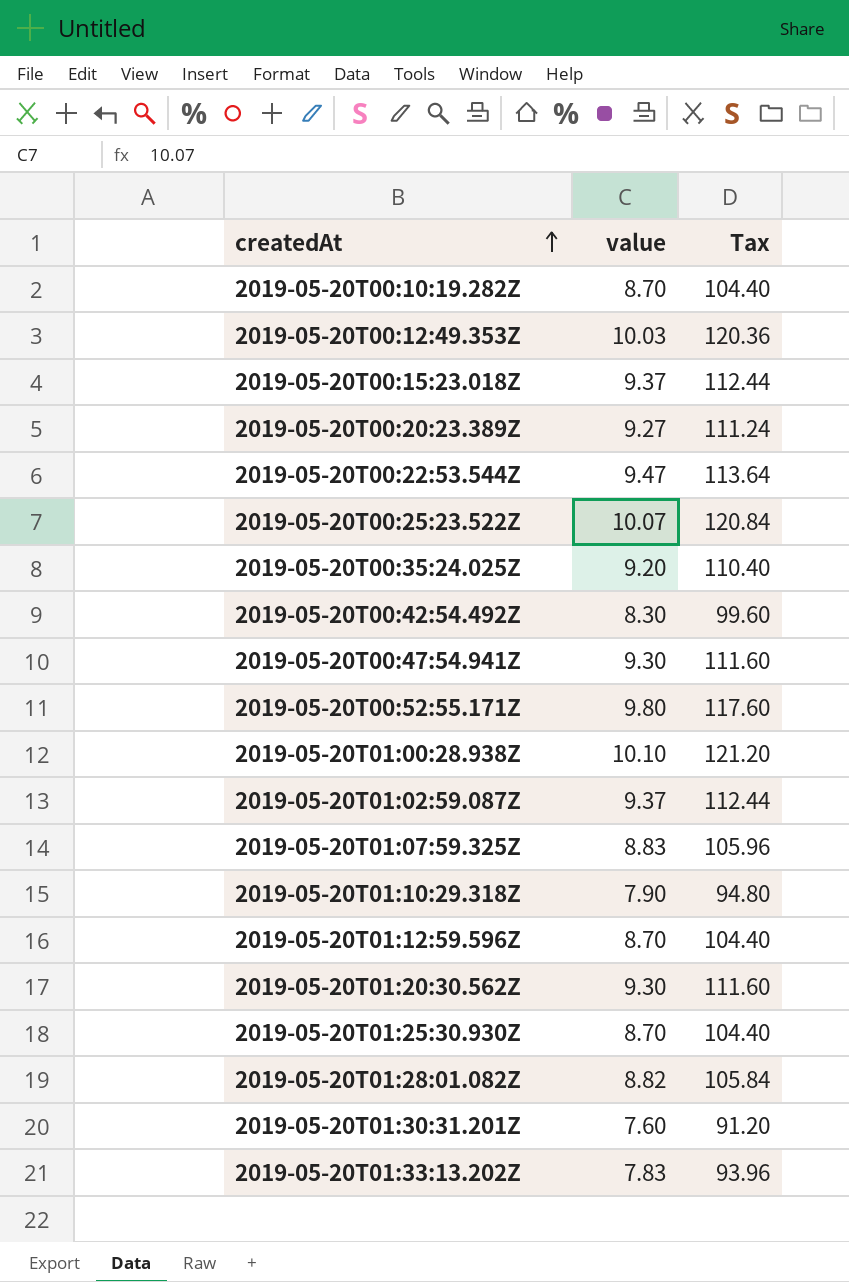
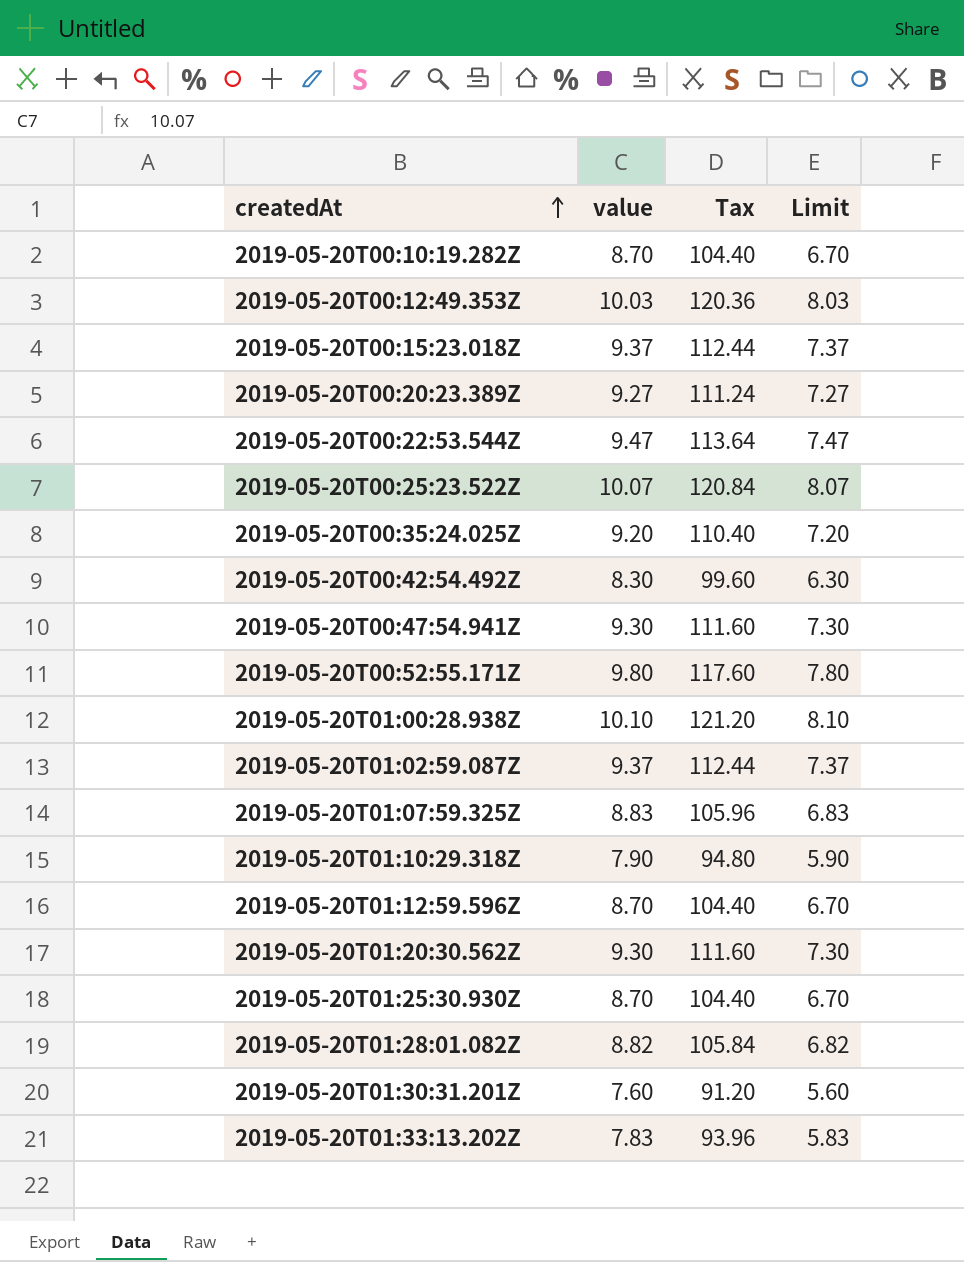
column Limit | formula: none -> [value] - 2

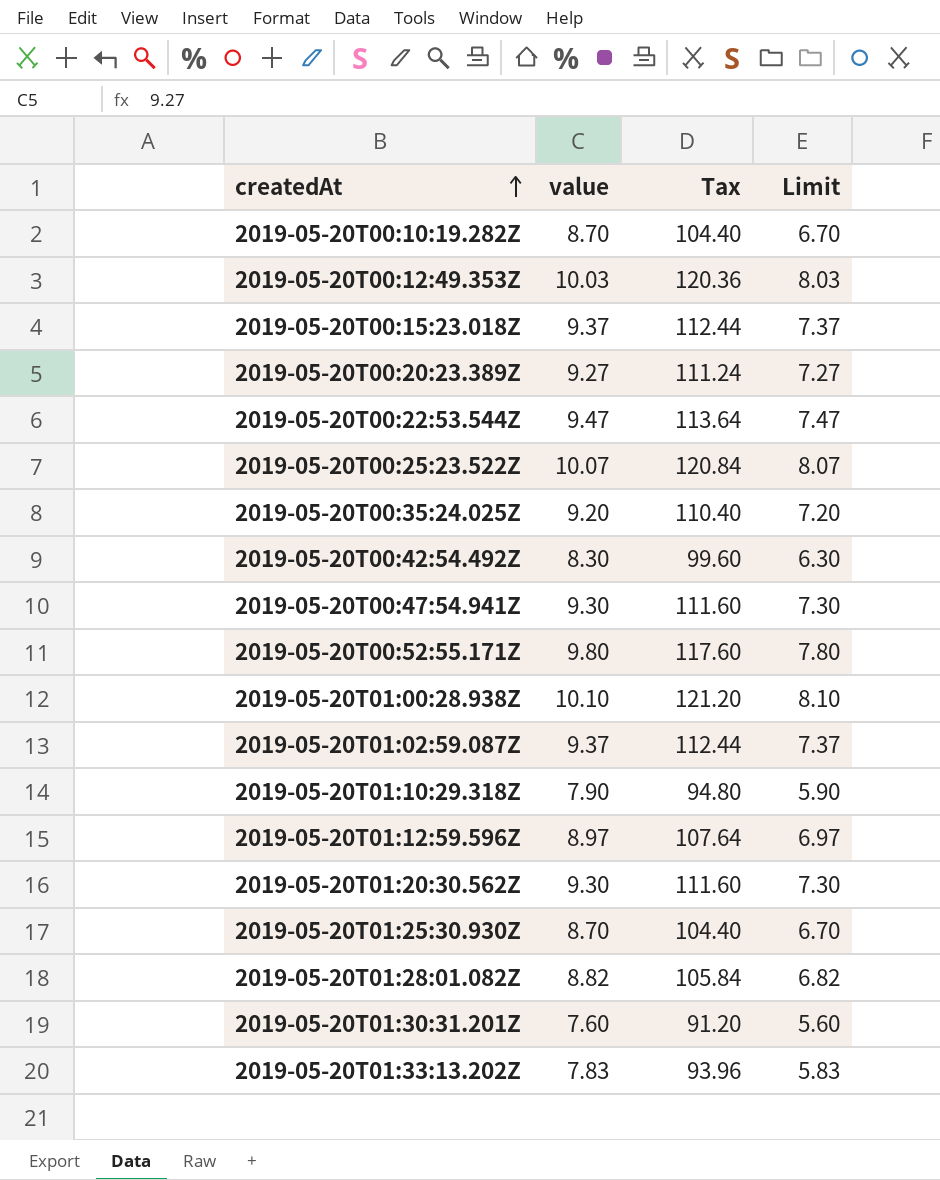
row 2019-05-20T01:07:59.325Z: 8.83 | 105.96 | 6.83 -> none
2019-05-20T01:12:59.596Z | value: 8.70 -> 8.97
2019-05-20T01:12:59.596Z | Tax: 104.40 -> 107.64
2019-05-20T01:12:59.596Z | Limit: 6.70 -> 6.97

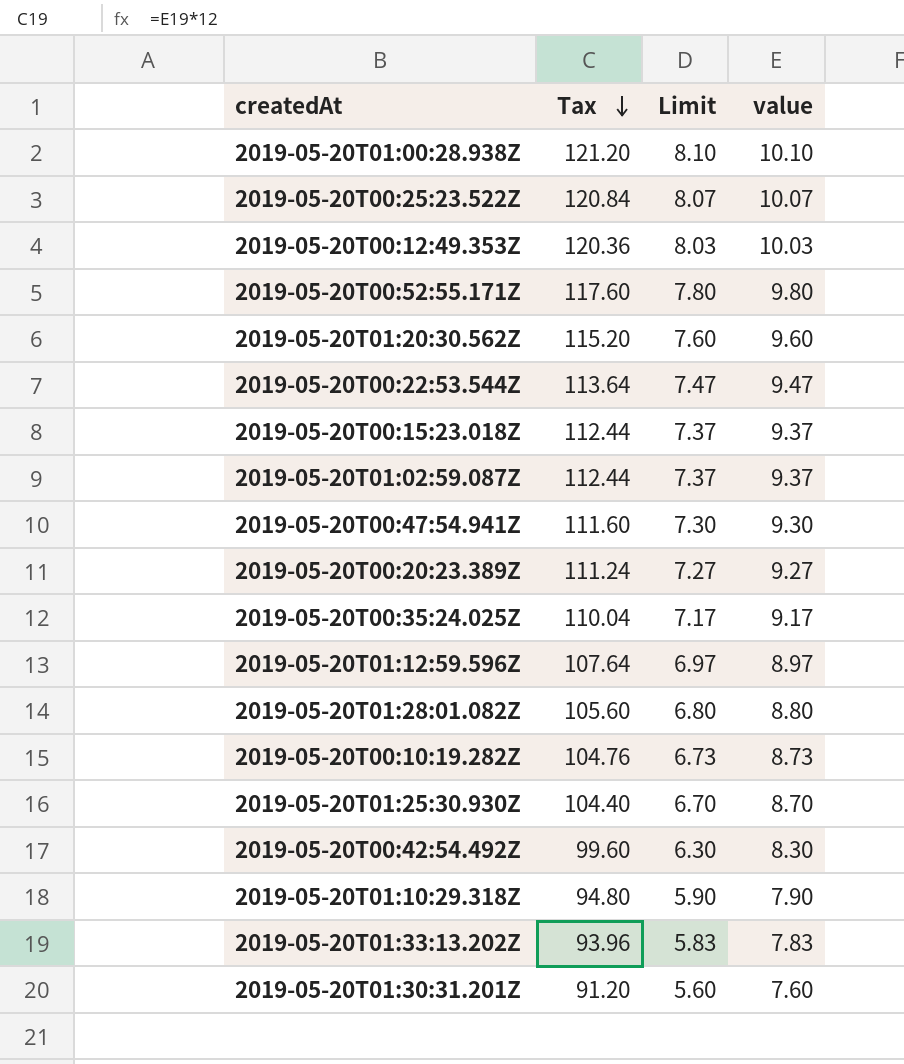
row order: createdAt ascending -> Tax descending
column value | position: 2 -> 4
2019-05-20T01:20:30.562Z | Tax: 111.60 -> 115.20
2019-05-20T01:20:30.562Z | Limit: 7.30 -> 7.60
2019-05-20T01:20:30.562Z | value: 9.30 -> 9.60
2019-05-20T00:35:24.025Z | Tax: 110.40 -> 110.04
2019-05-20T00:35:24.025Z | Limit: 7.20 -> 7.17
2019-05-20T00:35:24.025Z | value: 9.20 -> 9.17
2019-05-20T01:28:01.082Z | Tax: 105.84 -> 105.60
2019-05-20T01:28:01.082Z | Limit: 6.82 -> 6.80
2019-05-20T01:28:01.082Z | value: 8.82 -> 8.80
2019-05-20T00:10:19.282Z | Tax: 104.40 -> 104.76
2019-05-20T00:10:19.282Z | Limit: 6.70 -> 6.73
2019-05-20T00:10:19.282Z | value: 8.70 -> 8.73

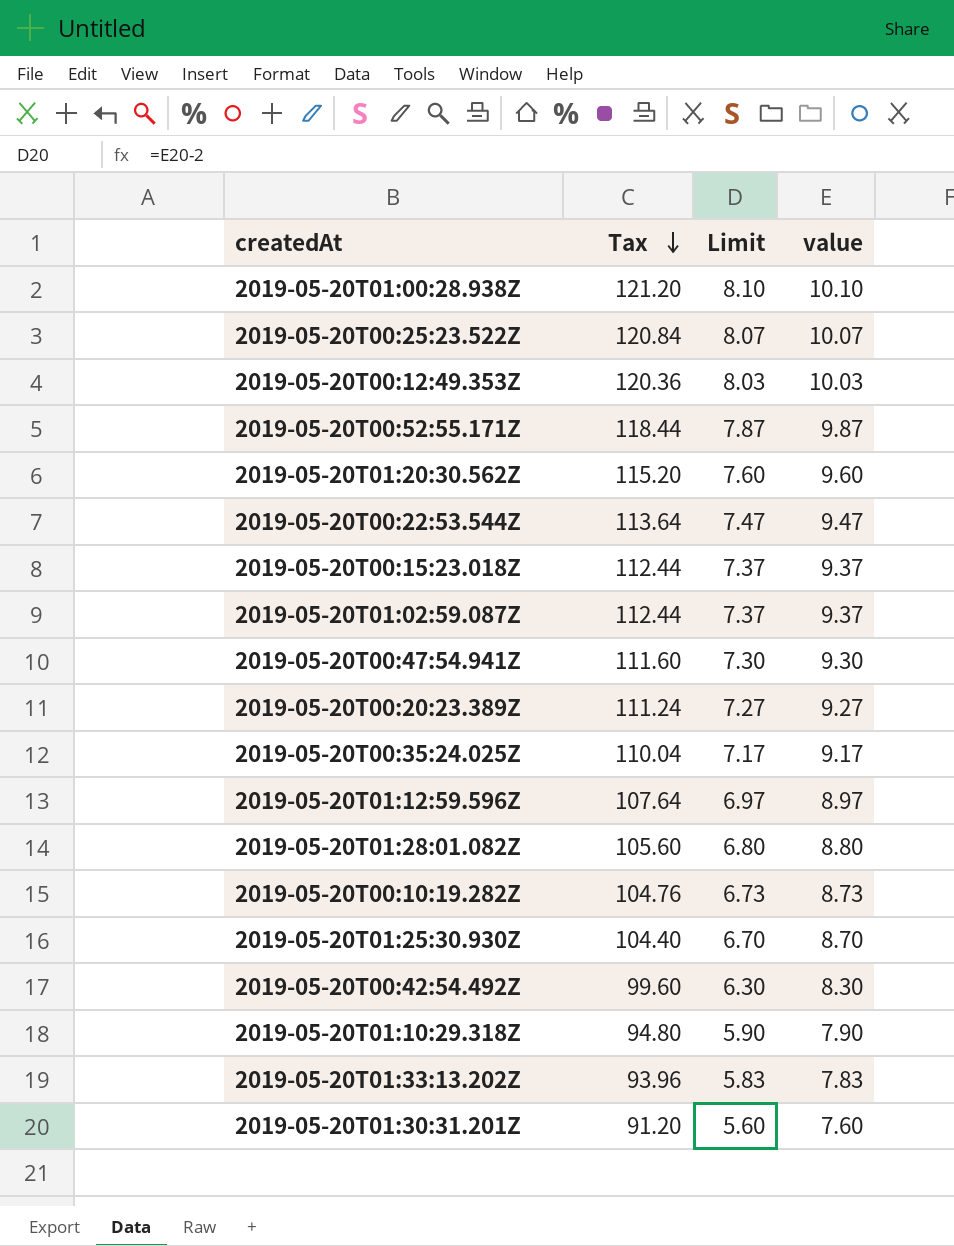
2019-05-20T00:52:55.171Z | Tax: 117.60 -> 118.44
2019-05-20T00:52:55.171Z | Limit: 7.80 -> 7.87
2019-05-20T00:52:55.171Z | value: 9.80 -> 9.87

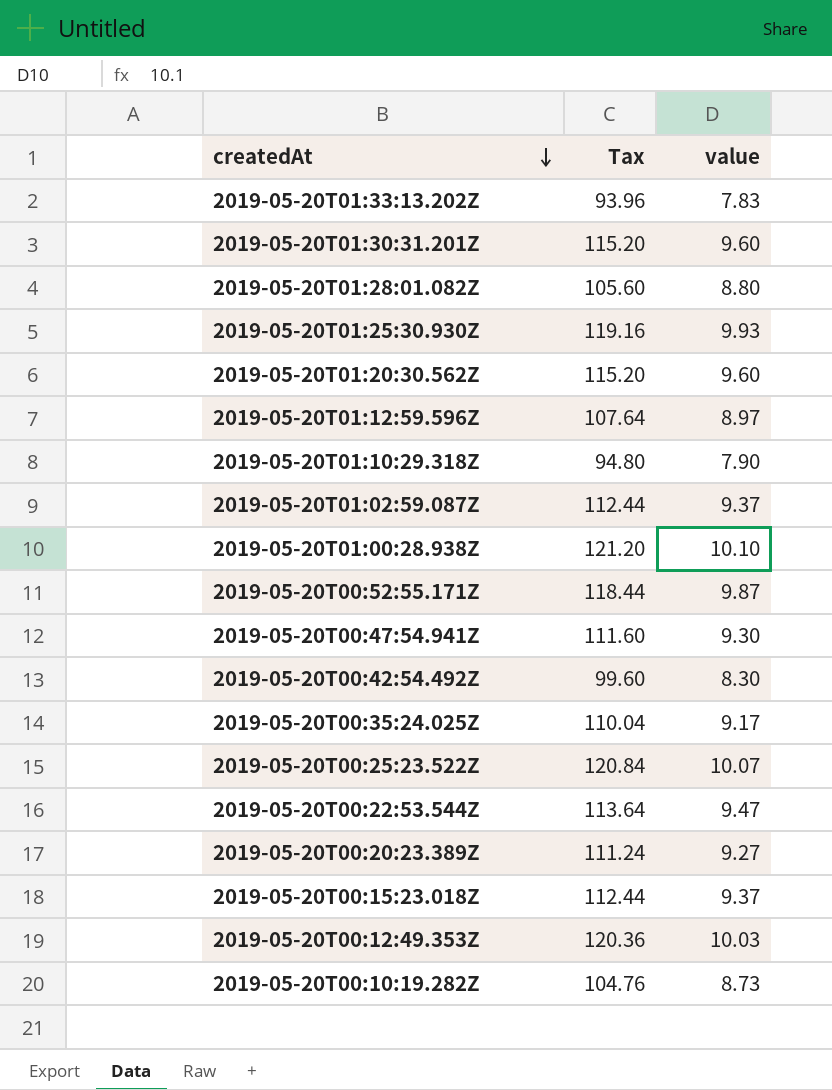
row order: Tax descending -> createdAt descending
column Limit | formula: [value] - 2 -> none
2019-05-20T01:30:31.201Z | Tax: 91.20 -> 115.20
2019-05-20T01:30:31.201Z | value: 7.60 -> 9.60
2019-05-20T01:25:30.930Z | Tax: 104.40 -> 119.16
2019-05-20T01:25:30.930Z | value: 8.70 -> 9.93

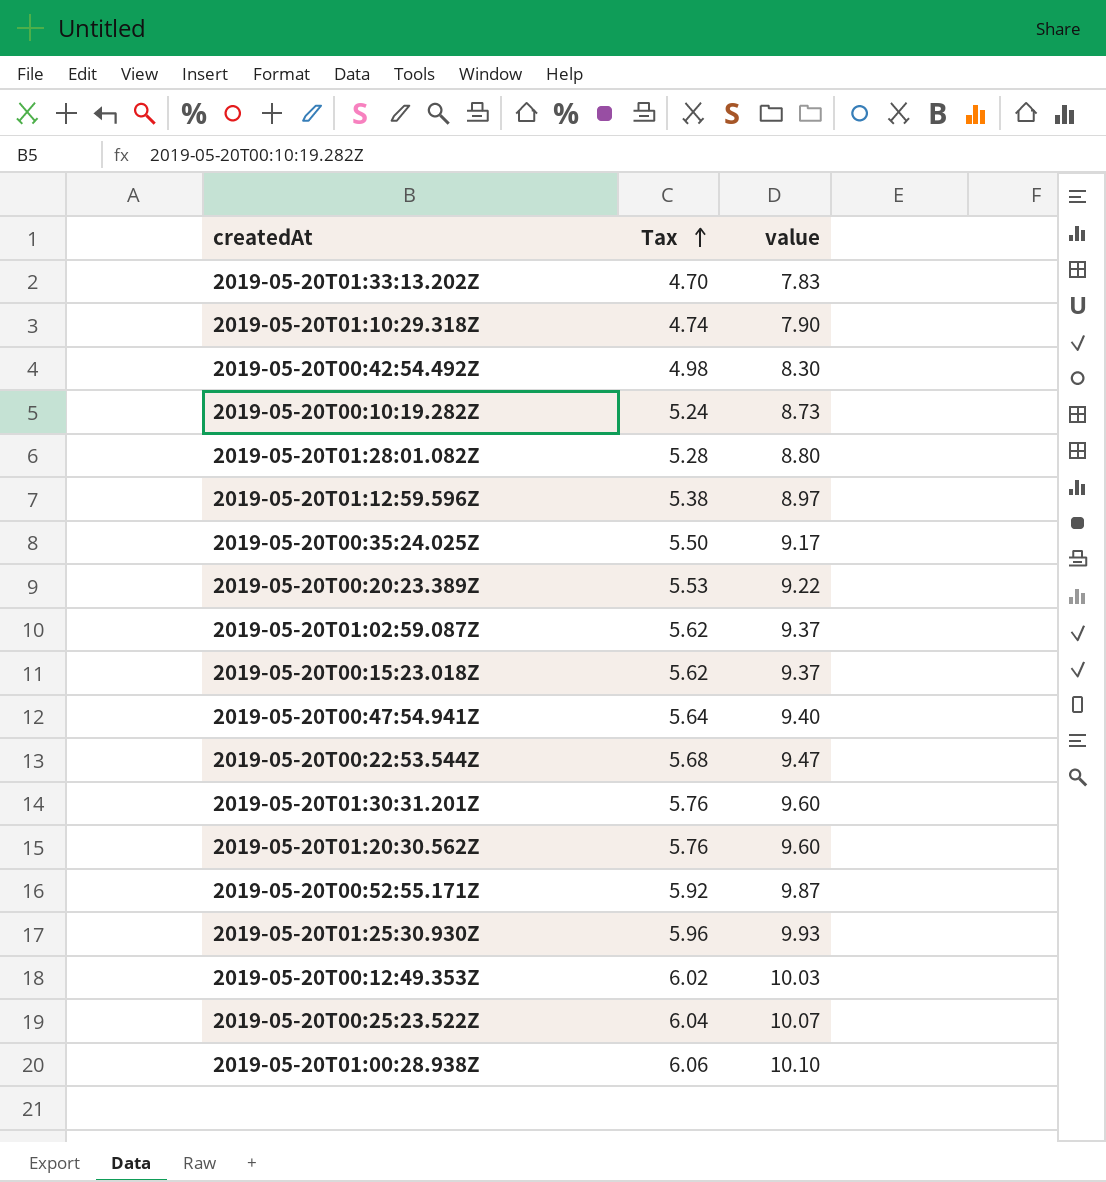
row order: createdAt descending -> Tax ascending
column Tax | formula: [value] * 12 -> [value] * 0.6
2019-05-20T00:20:23.389Z | value: 9.27 -> 9.22
2019-05-20T00:47:54.941Z | value: 9.30 -> 9.40

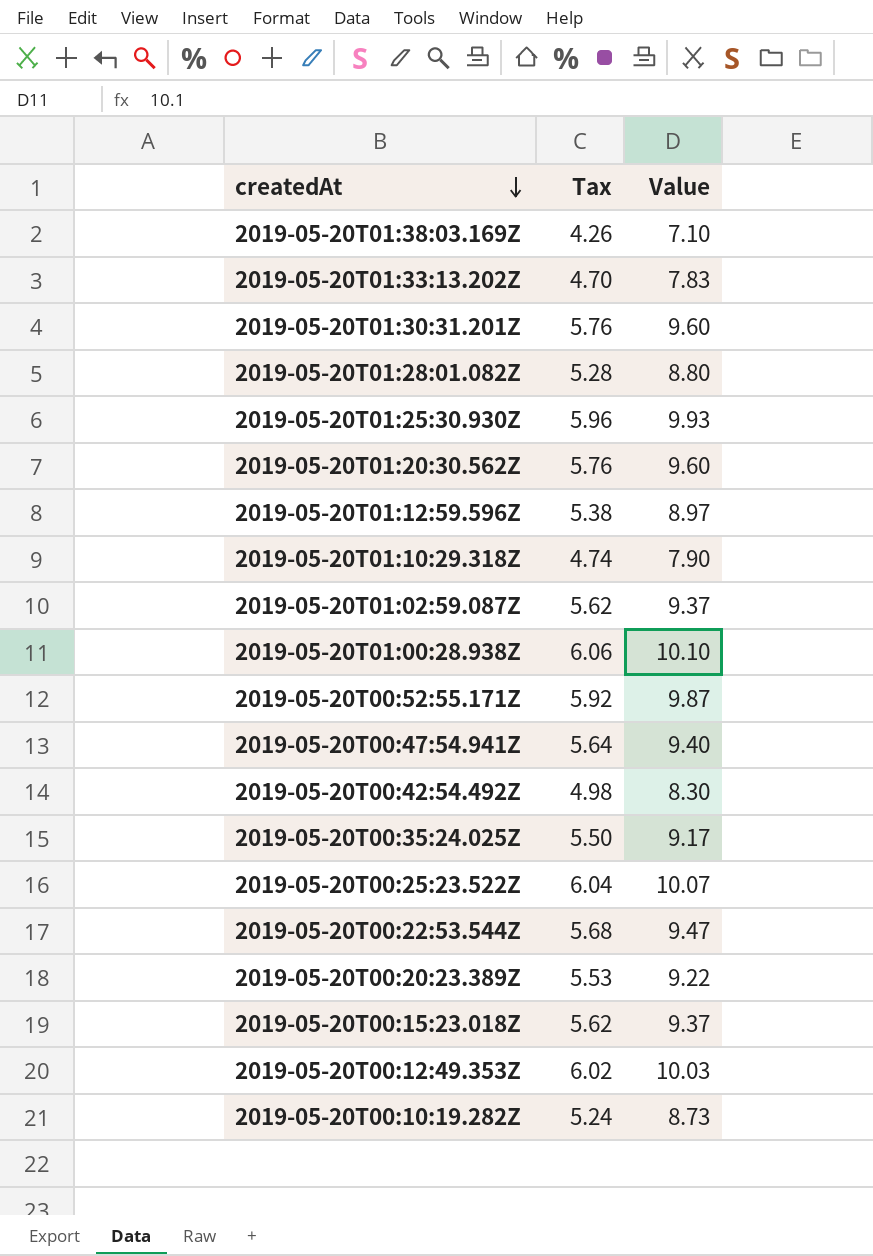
row order: Tax ascending -> createdAt descending
column name: value -> Value
row 2019-05-20T01:38:03.169Z: none -> 4.26 | 7.10

